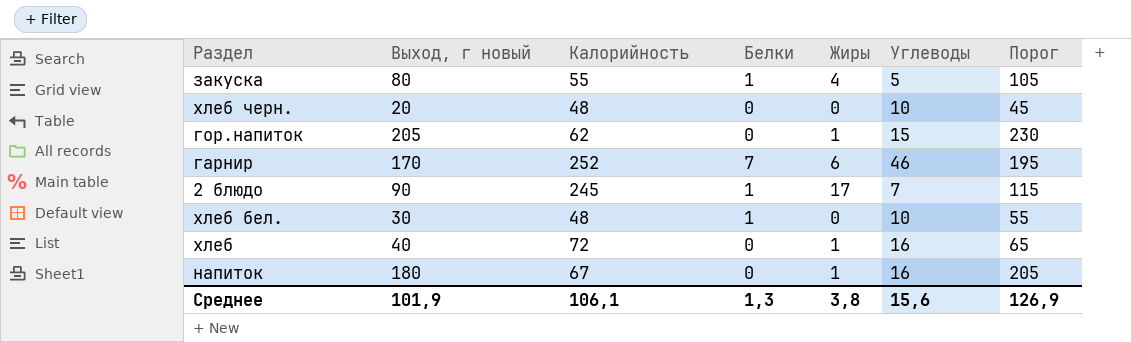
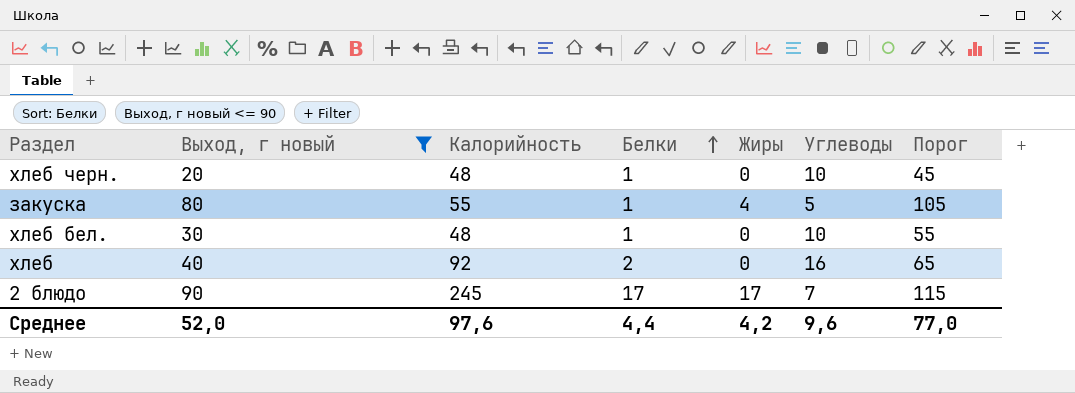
filter: none -> Выход, г новый <= 90
row order: none -> Белки ascending
хлеб черн. | Белки: 0 -> 1
хлеб | Калорийность: 72 -> 92
хлеб | Белки: 0 -> 2
хлеб | Жиры: 1 -> 0
2 блюдо | Белки: 1 -> 17
Среднее | Выход, г новый: 101,9 -> 52,0
Среднее | Калорийность: 106,1 -> 97,6
Среднее | Белки: 1,3 -> 4,4
Среднее | Жиры: 3,8 -> 4,2
Среднее | Углеводы: 15,6 -> 9,6
Среднее | Порог: 126,9 -> 77,0

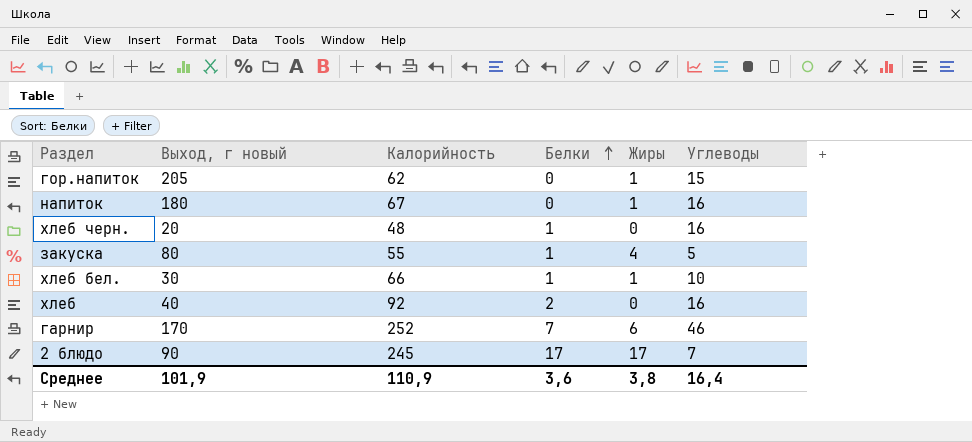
filter: Выход, г новый <= 90 -> none
column Порог | formula: [Выход, г новый] + 25 -> none
хлеб черн. | Углеводы: 10 -> 16
хлеб бел. | Калорийность: 48 -> 66
хлеб бел. | Жиры: 0 -> 1
Среднее | Выход, г новый: 52,0 -> 101,9
Среднее | Калорийность: 97,6 -> 110,9
Среднее | Белки: 4,4 -> 3,6
Среднее | Жиры: 4,2 -> 3,8
Среднее | Углеводы: 9,6 -> 16,4

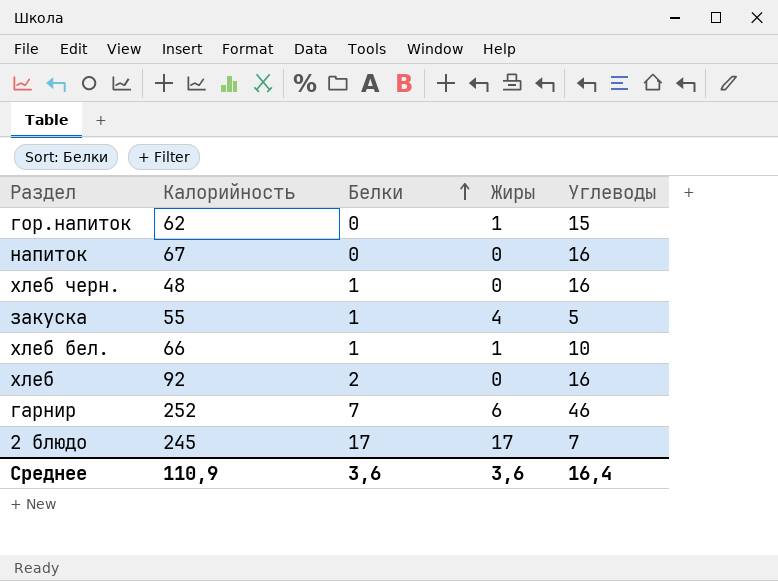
column Выход, г новый | position: 2 -> none
напиток | Жиры: 1 -> 0
Среднее | Жиры: 3,8 -> 3,6

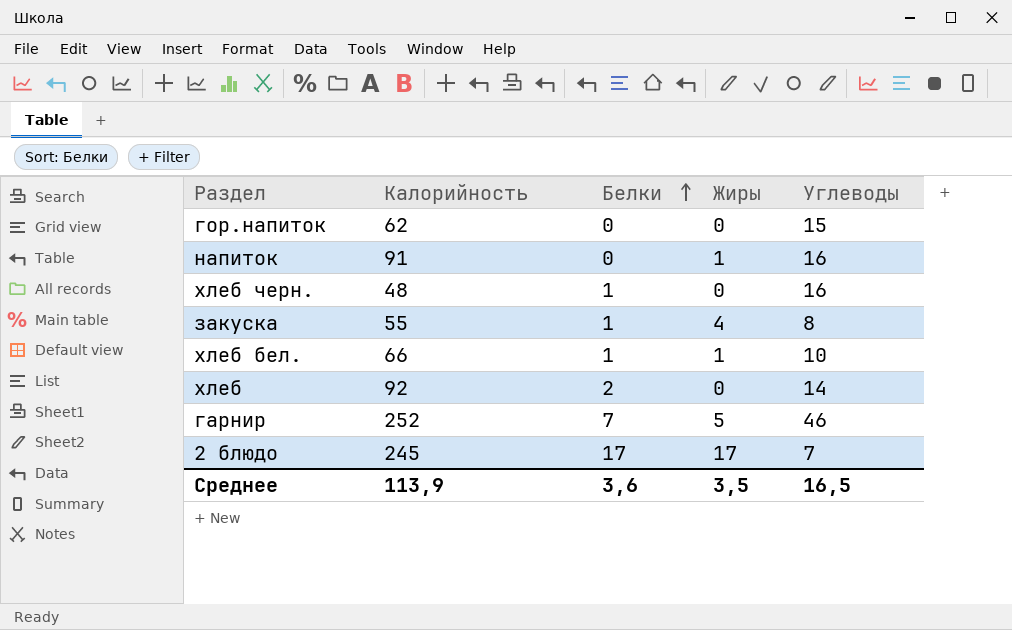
гор.напиток | Жиры: 1 -> 0
напиток | Калорийность: 67 -> 91
напиток | Жиры: 0 -> 1
закуска | Углеводы: 5 -> 8
хлеб | Углеводы: 16 -> 14
гарнир | Жиры: 6 -> 5
Среднее | Калорийность: 110,9 -> 113,9
Среднее | Жиры: 3,6 -> 3,5
Среднее | Углеводы: 16,4 -> 16,5

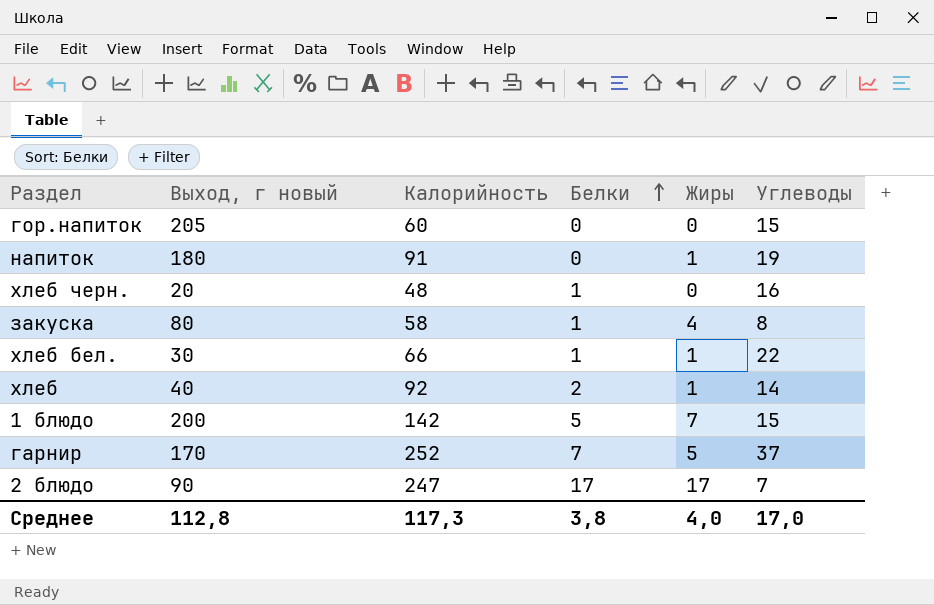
column Выход, г новый | position: none -> 2
гор.напиток | Калорийность: 62 -> 60
напиток | Углеводы: 16 -> 19
закуска | Калорийность: 55 -> 58
хлеб бел. | Углеводы: 10 -> 22
хлеб | Жиры: 0 -> 1
row 1 блюдо: none -> 200 | 142 | 5 | 7 | 15
гарнир | Углеводы: 46 -> 37
2 блюдо | Калорийность: 245 -> 247
Среднее | Калорийность: 113,9 -> 117,3
Среднее | Белки: 3,6 -> 3,8
Среднее | Жиры: 3,5 -> 4,0
Среднее | Углеводы: 16,5 -> 17,0

